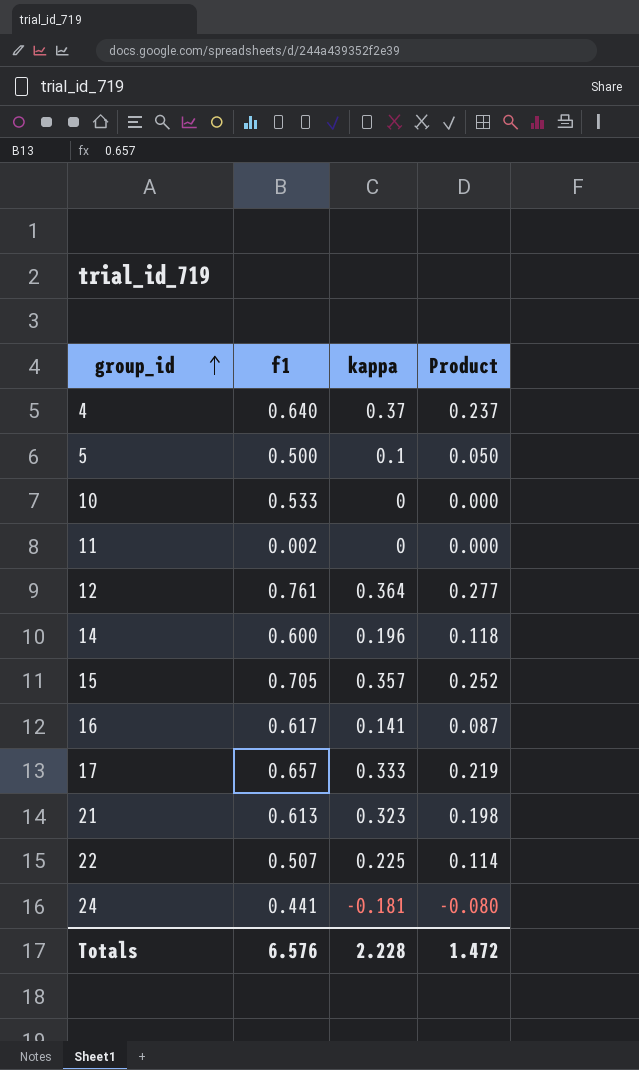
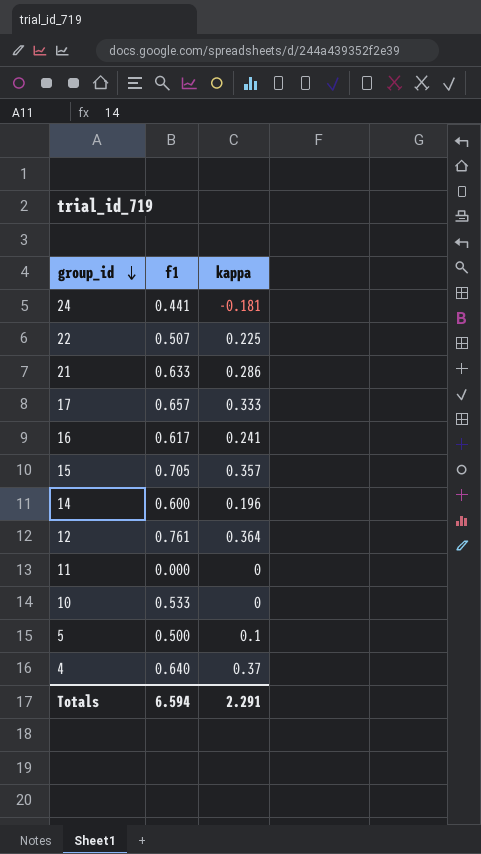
row order: group_id ascending -> group_id descending
column Product | formula: [f1] * [kappa] -> none
21 | f1: 0.613 -> 0.633
21 | kappa: 0.323 -> 0.286
16 | kappa: 0.141 -> 0.241
11 | f1: 0.002 -> 0.000
Totals | f1: 6.576 -> 6.594
Totals | kappa: 2.228 -> 2.291

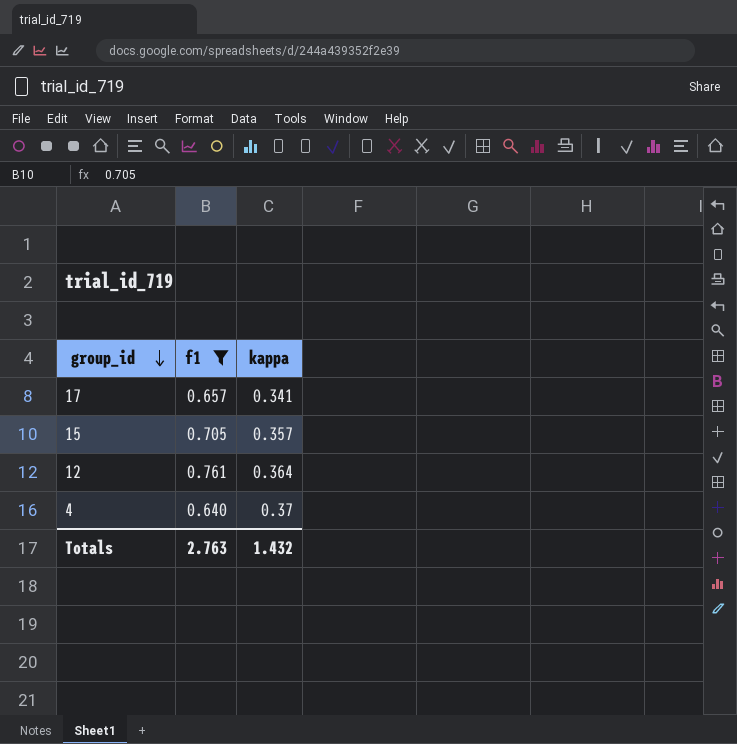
filter: none -> f1 >= 0.640
17 | kappa: 0.333 -> 0.341
Totals | f1: 6.594 -> 2.763
Totals | kappa: 2.291 -> 1.432

